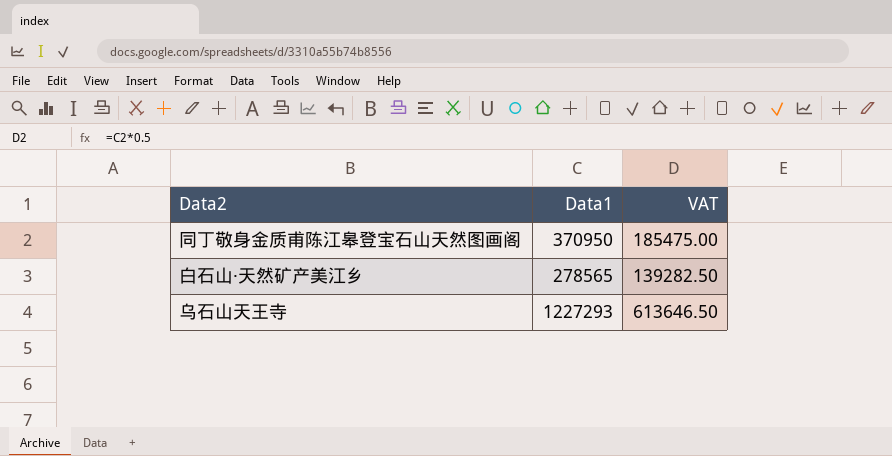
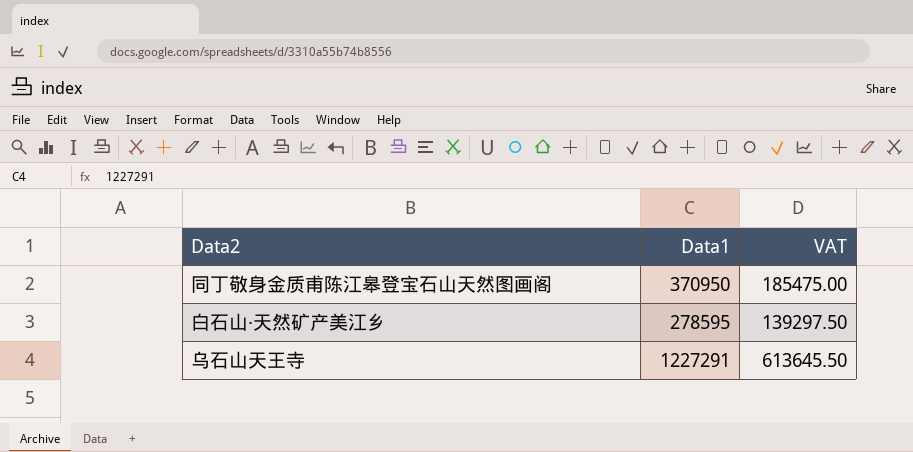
白石山·天然矿产美江乡 | Data1: 278565 -> 278595
白石山·天然矿产美江乡 | VAT: 139282.50 -> 139297.50
乌石山天王寺 | Data1: 1227293 -> 1227291
乌石山天王寺 | VAT: 613646.50 -> 613645.50

